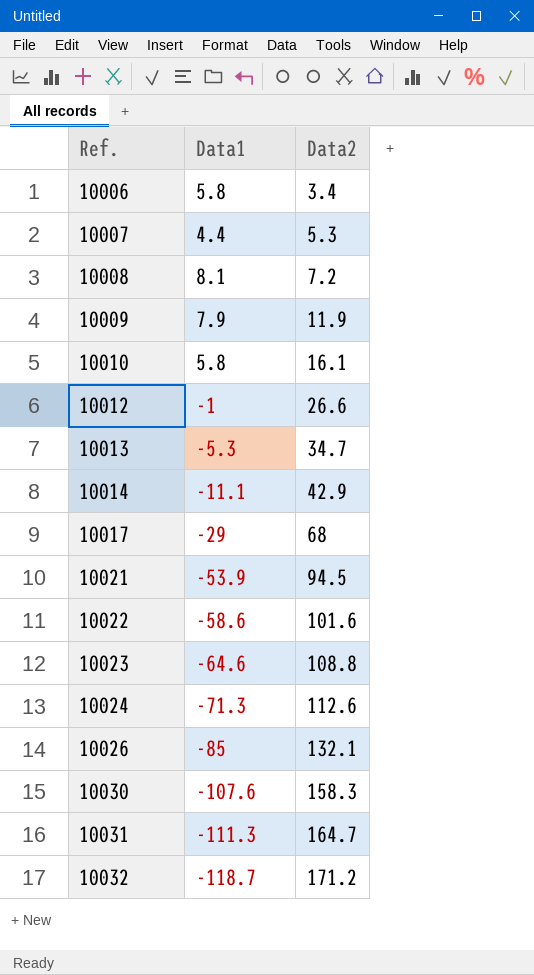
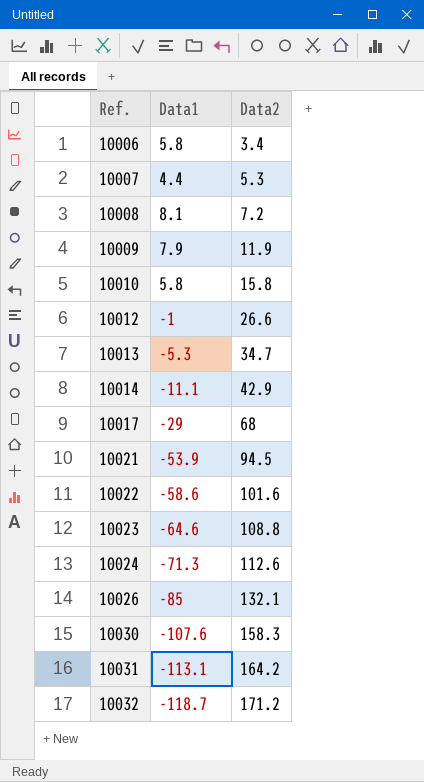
10010 | Data2: 16.1 -> 15.8
10031 | Data1: -111.3 -> -113.1
10031 | Data2: 164.7 -> 164.2

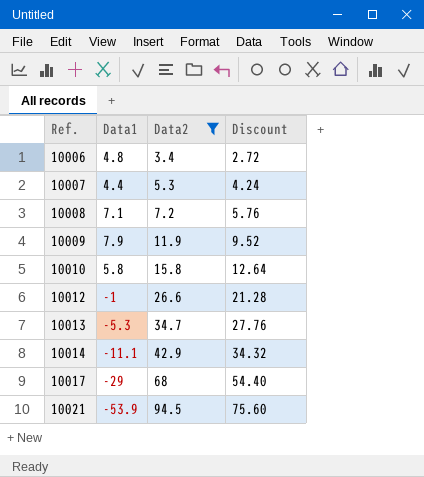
filter: none -> Data2 <= 94.5
column Discount | formula: none -> [Data2] * 0.8
10006 | Data1: 5.8 -> 4.8
10008 | Data1: 8.1 -> 7.1

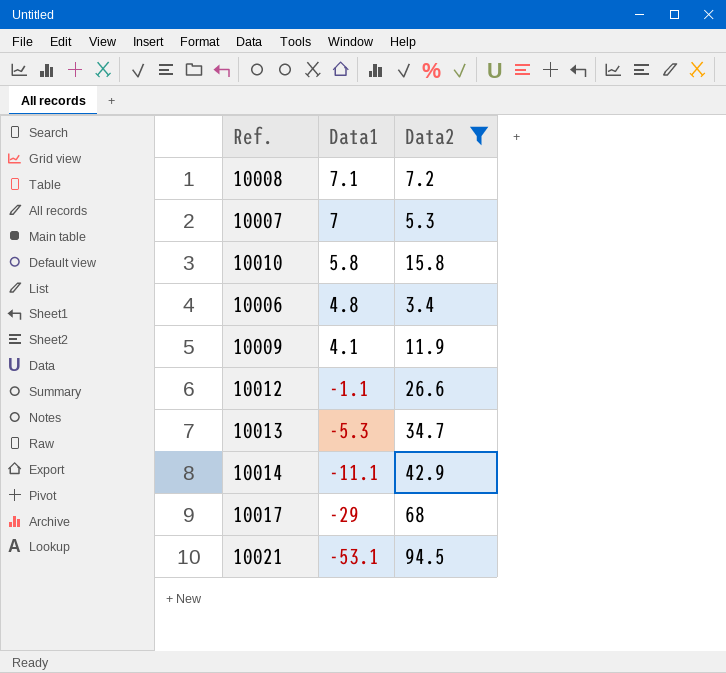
row order: Ref. ascending -> Data1 descending
column Discount | formula: [Data2] * 0.8 -> none
10007 | Data1: 4.4 -> 7
10009 | Data1: 7.9 -> 4.1
10012 | Data1: -1 -> -1.1
10021 | Data1: -53.9 -> -53.1

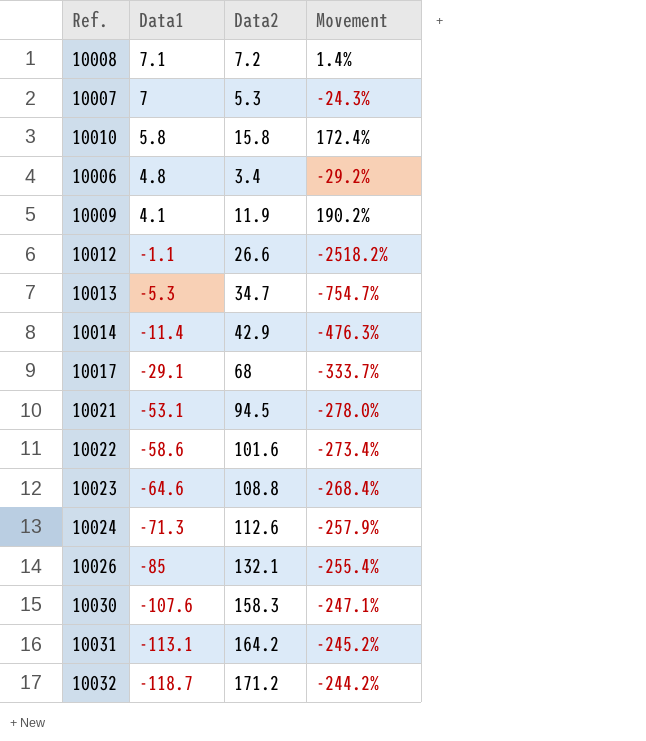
filter: Data2 <= 94.5 -> none
column Movement | formula: none -> ([Data2] - [Data1]) / [Data1]
10014 | Data1: -11.1 -> -11.4
10017 | Data1: -29 -> -29.1

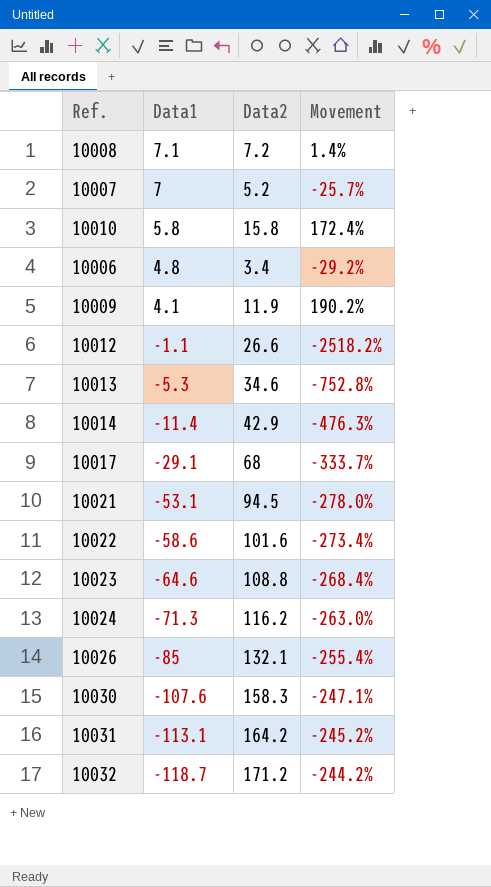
10007 | Data2: 5.3 -> 5.2
10007 | Movement: -24.3% -> -25.7%
10013 | Data2: 34.7 -> 34.6
10013 | Movement: -754.7% -> -752.8%
10024 | Data2: 112.6 -> 116.2
10024 | Movement: -257.9% -> -263.0%

